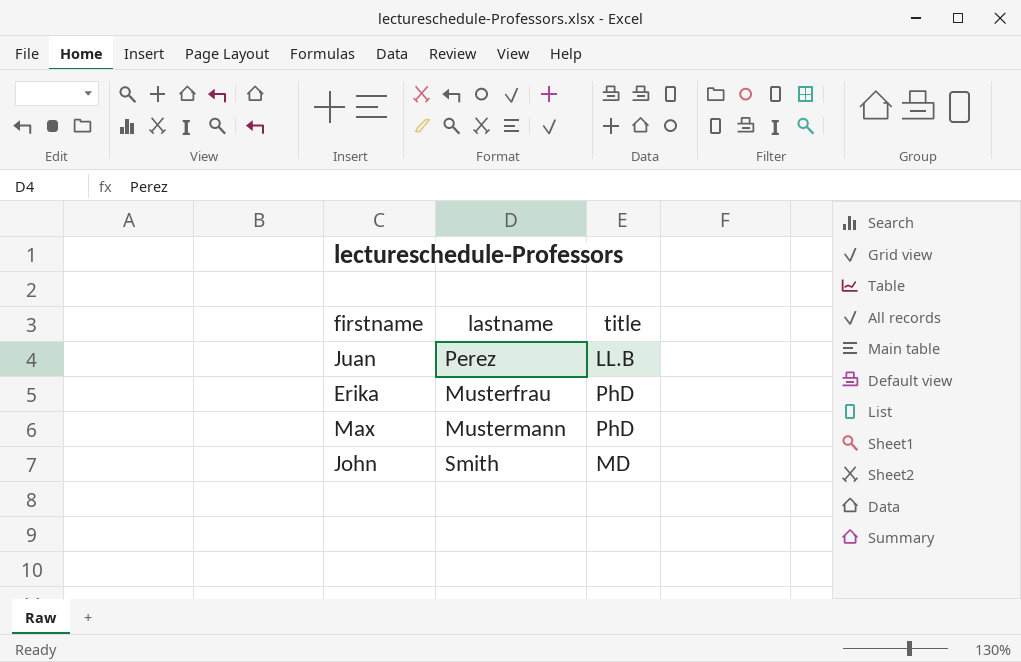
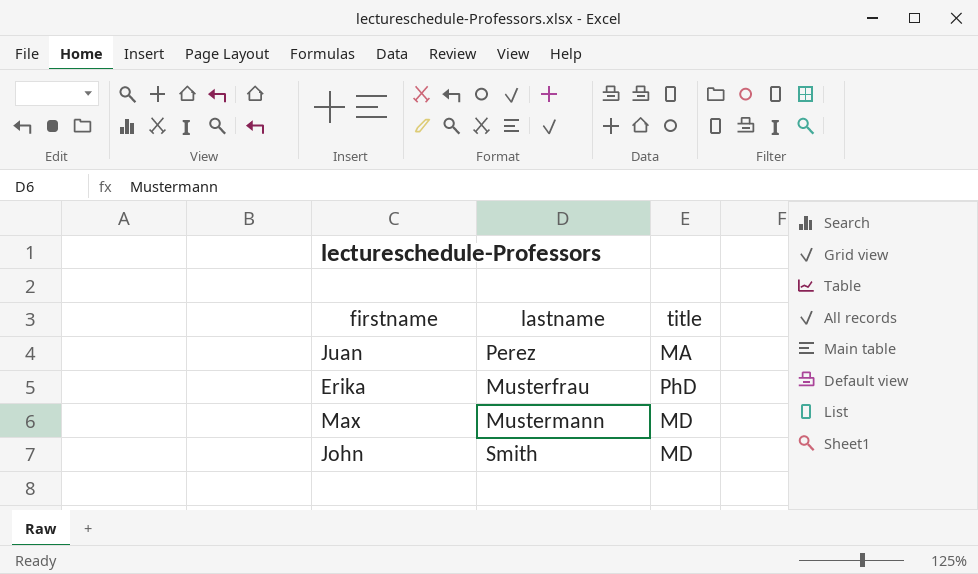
Juan | title: LL.B -> MA
Max | title: PhD -> MD

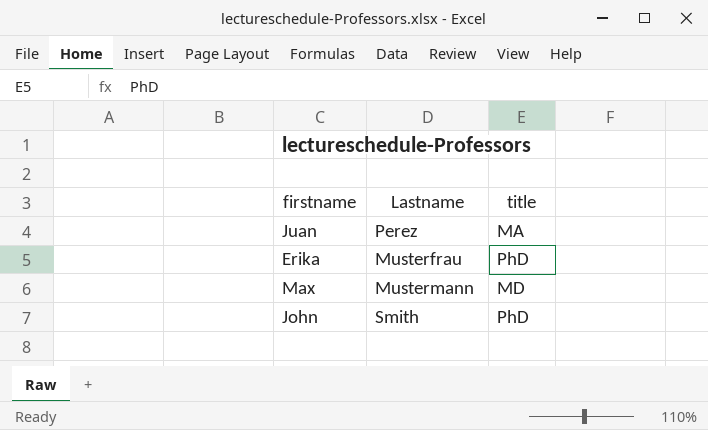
column name: lastname -> Lastname
John | title: MD -> PhD

